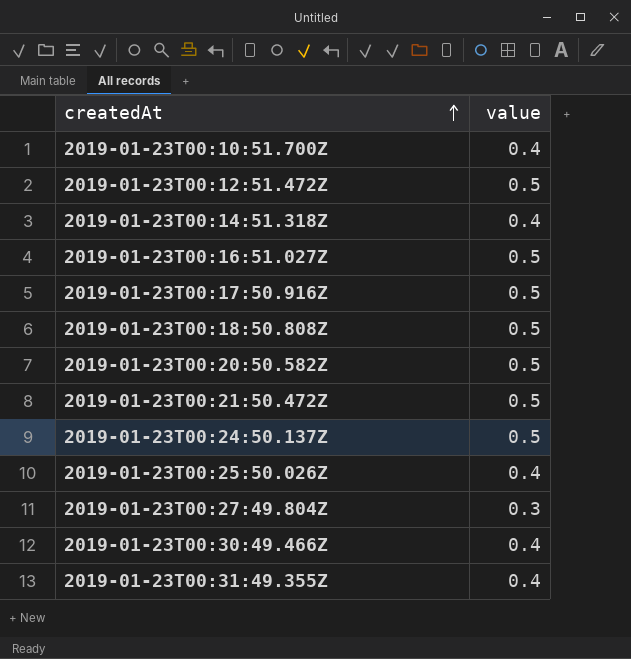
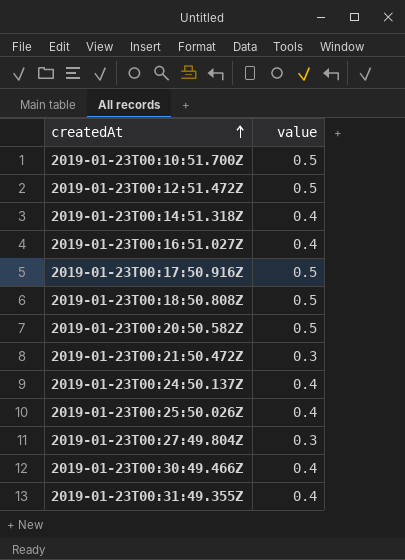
2019-01-23T00:10:51.700Z | value: 0.4 -> 0.5
2019-01-23T00:16:51.027Z | value: 0.5 -> 0.4
2019-01-23T00:21:50.472Z | value: 0.5 -> 0.3
2019-01-23T00:24:50.137Z | value: 0.5 -> 0.4

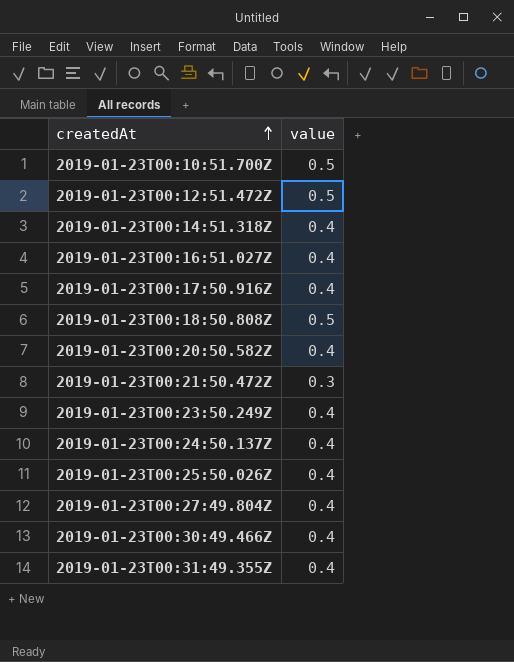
2019-01-23T00:17:50.916Z | value: 0.5 -> 0.4
2019-01-23T00:20:50.582Z | value: 0.5 -> 0.4
row 2019-01-23T00:23:50.249Z: none -> 0.4
2019-01-23T00:27:49.804Z | value: 0.3 -> 0.4

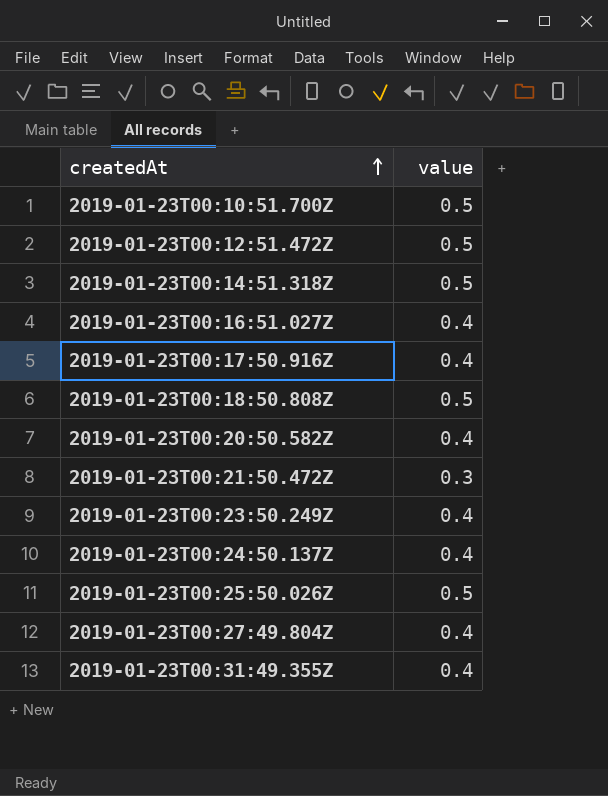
row 2019-01-23T00:30:49.466Z: 0.4 -> none
2019-01-23T00:14:51.318Z | value: 0.4 -> 0.5
2019-01-23T00:25:50.026Z | value: 0.4 -> 0.5

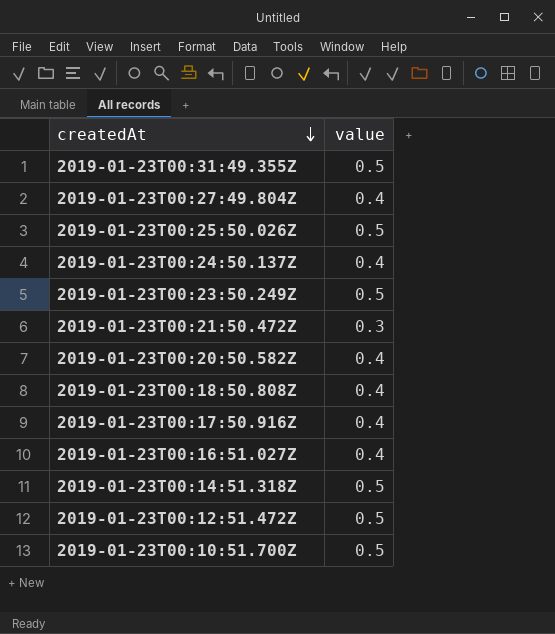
row order: createdAt ascending -> createdAt descending
2019-01-23T00:31:49.355Z | value: 0.4 -> 0.5
2019-01-23T00:23:50.249Z | value: 0.4 -> 0.5
2019-01-23T00:18:50.808Z | value: 0.5 -> 0.4

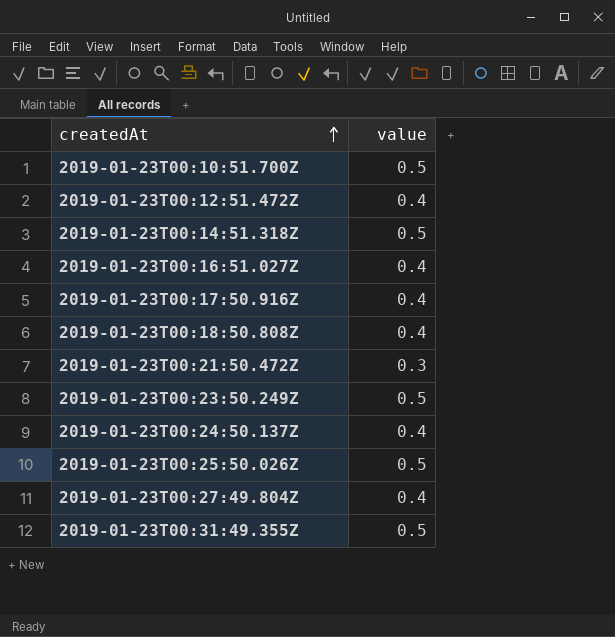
row order: createdAt descending -> createdAt ascending
row 2019-01-23T00:20:50.582Z: 0.4 -> none
2019-01-23T00:12:51.472Z | value: 0.5 -> 0.4

